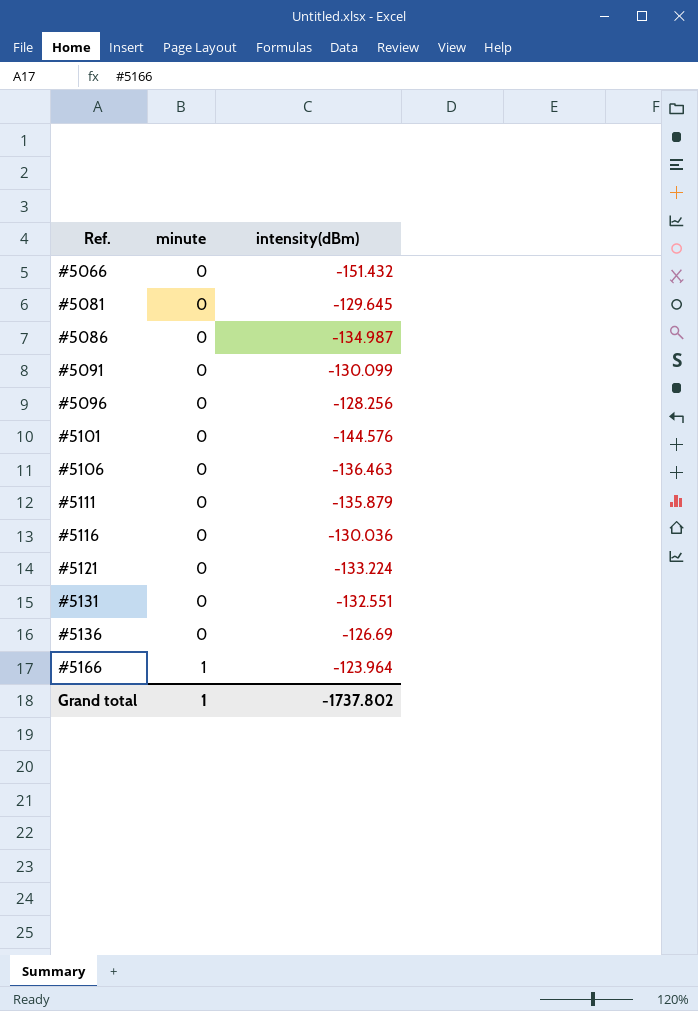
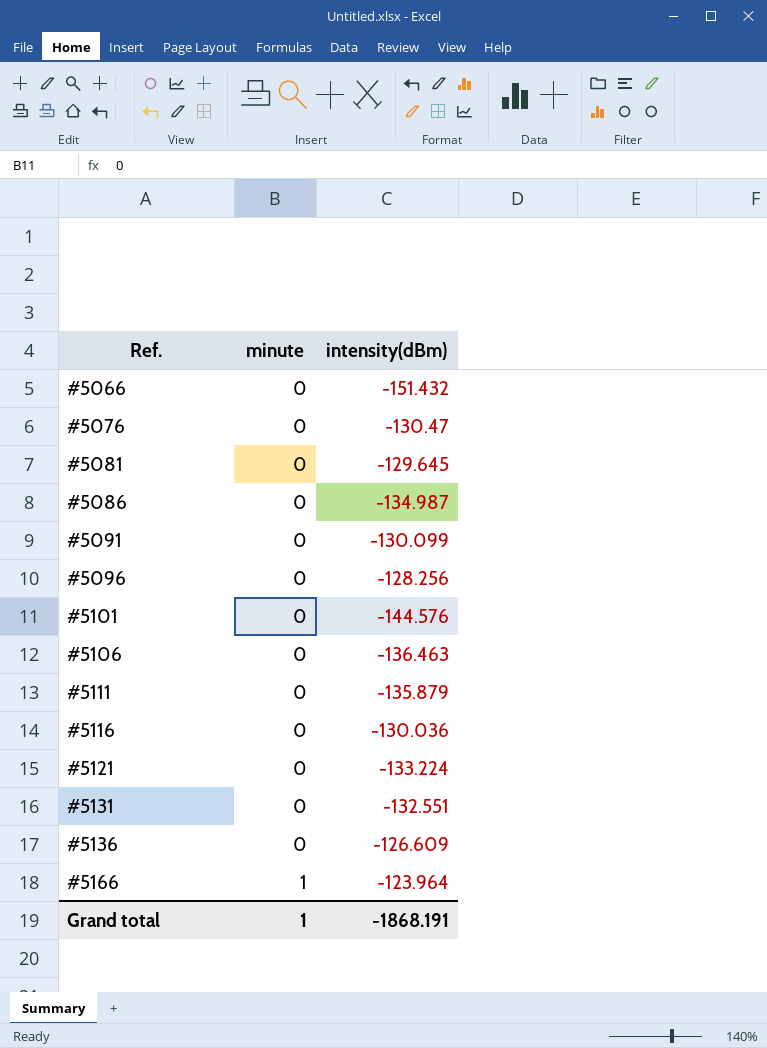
row #5076: none -> 0 | -130.47
#5136 | intensity(dBm): -126.69 -> -126.609
Grand total | intensity(dBm): -1737.802 -> -1868.191

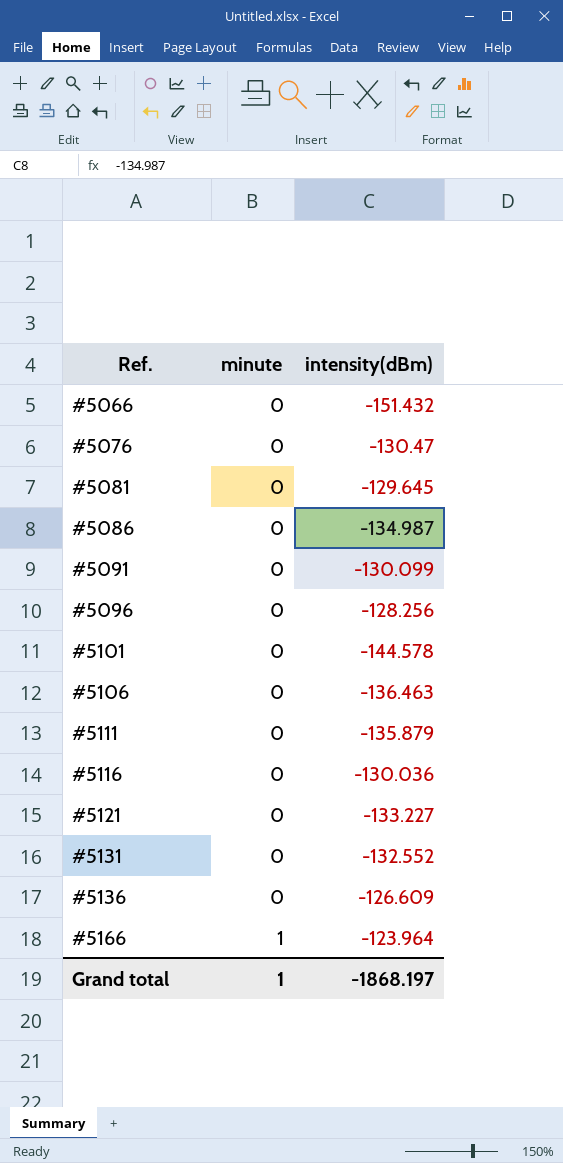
#5101 | intensity(dBm): -144.576 -> -144.578
#5121 | intensity(dBm): -133.224 -> -133.227
#5131 | intensity(dBm): -132.551 -> -132.552
Grand total | intensity(dBm): -1868.191 -> -1868.197

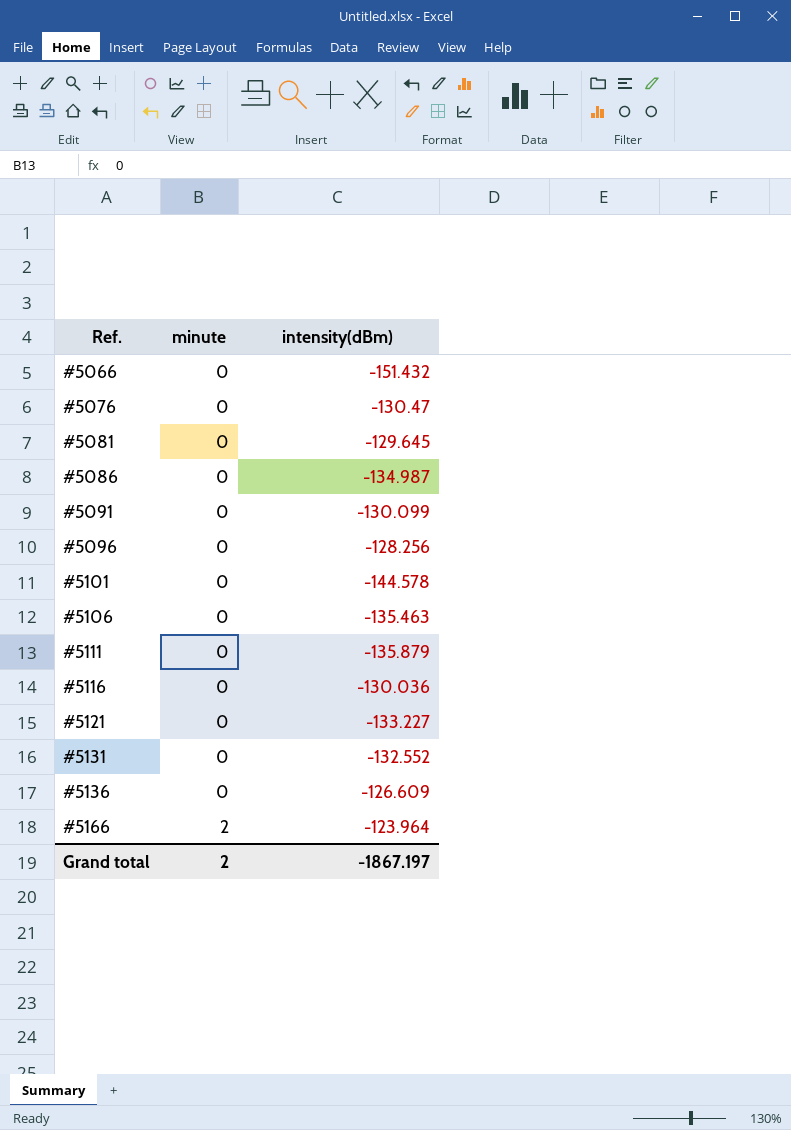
#5106 | intensity(dBm): -136.463 -> -135.463
#5166 | minute: 1 -> 2
Grand total | minute: 1 -> 2
Grand total | intensity(dBm): -1868.197 -> -1867.197

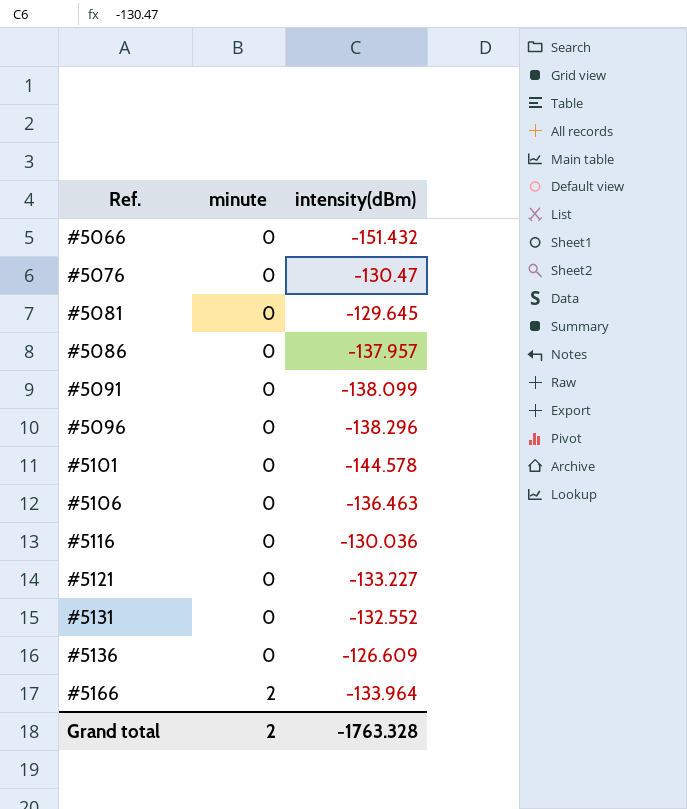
row #5111: 0 | -135.879 -> none
#5086 | intensity(dBm): -134.987 -> -137.957
#5091 | intensity(dBm): -130.099 -> -138.099
#5096 | intensity(dBm): -128.256 -> -138.296
#5106 | intensity(dBm): -135.463 -> -136.463
#5166 | intensity(dBm): -123.964 -> -133.964
Grand total | intensity(dBm): -1867.197 -> -1763.328

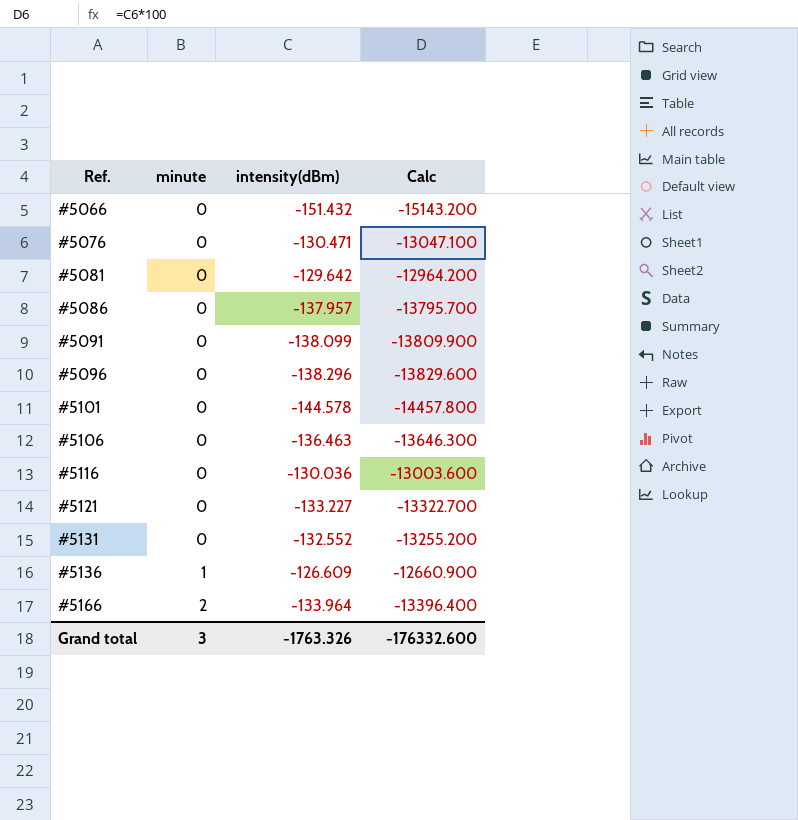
column Calc | formula: none -> [intensity(dBm)] * 100
#5076 | intensity(dBm): -130.47 -> -130.471
#5081 | intensity(dBm): -129.645 -> -129.642
#5136 | minute: 0 -> 1
Grand total | minute: 2 -> 3
Grand total | intensity(dBm): -1763.328 -> -1763.326

